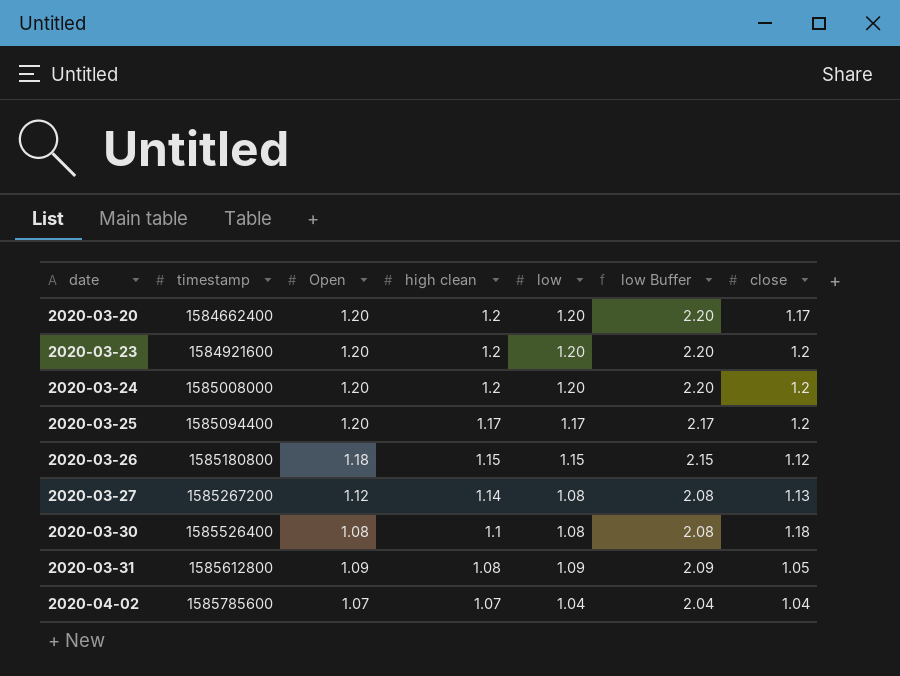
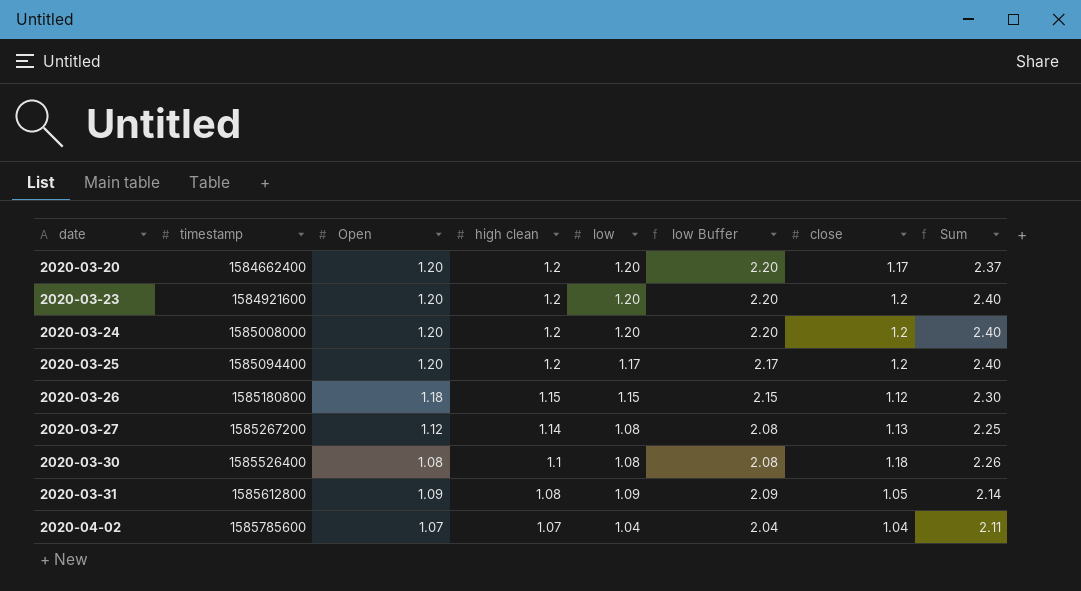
column Sum | formula: none -> [Open] + [close]
2020-03-25 | high clean: 1.17 -> 1.2

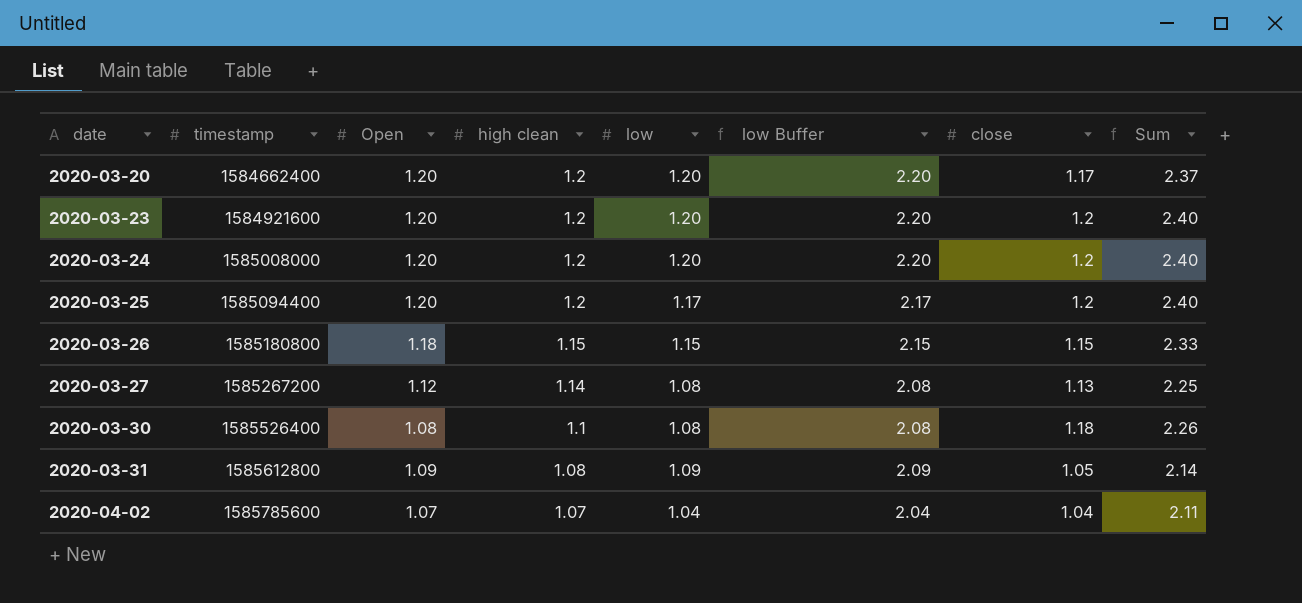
2020-03-26 | close: 1.12 -> 1.15
2020-03-26 | Sum: 2.30 -> 2.33

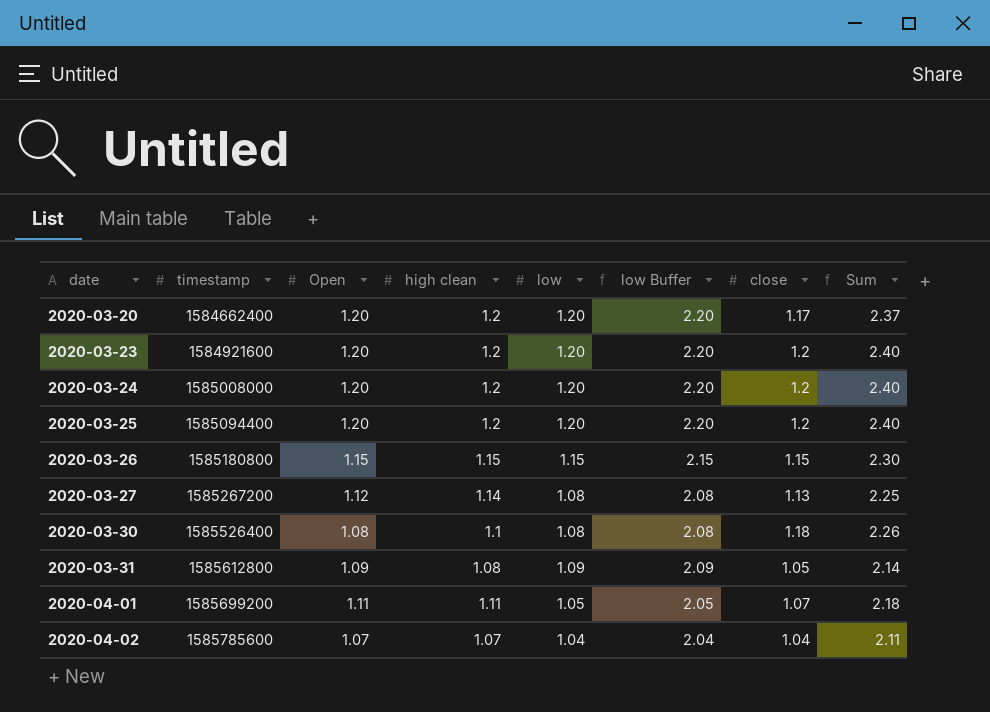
2020-03-25 | low: 1.17 -> 1.20
2020-03-25 | low Buffer: 2.17 -> 2.20
2020-03-26 | Open: 1.18 -> 1.15
2020-03-26 | Sum: 2.33 -> 2.30
row 2020-04-01: none -> 1585699200 | 1.11 | 1.11 | 1.05 | 2.05 | 1.07 | 2.18

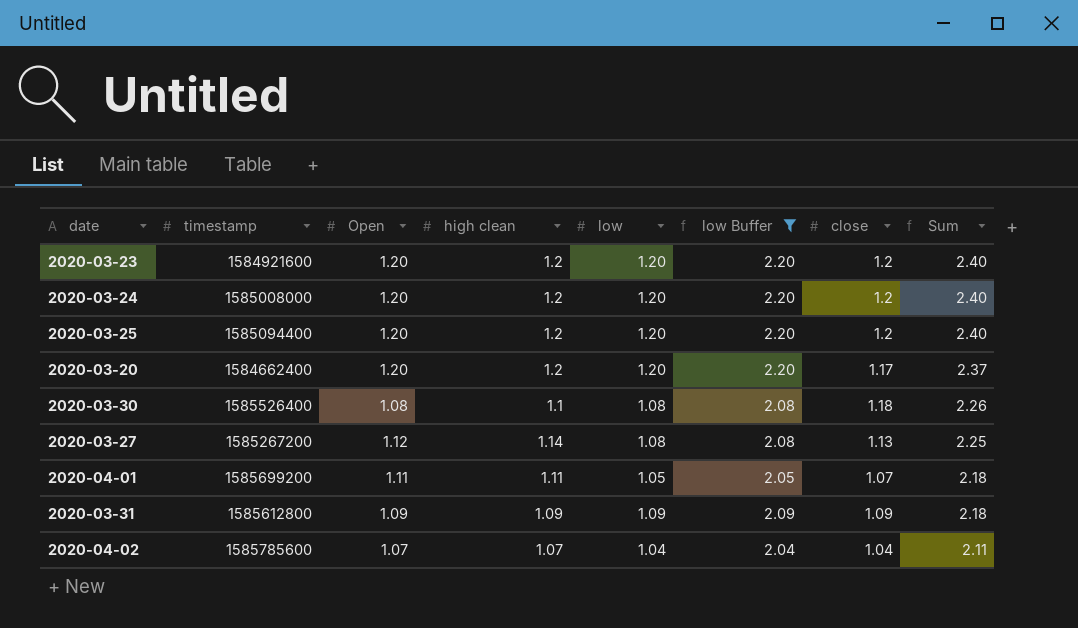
filter: none -> low Buffer != 2.15
row order: date ascending -> Sum descending
2020-03-31 | high clean: 1.08 -> 1.09
2020-03-31 | close: 1.05 -> 1.09
2020-03-31 | Sum: 2.14 -> 2.18

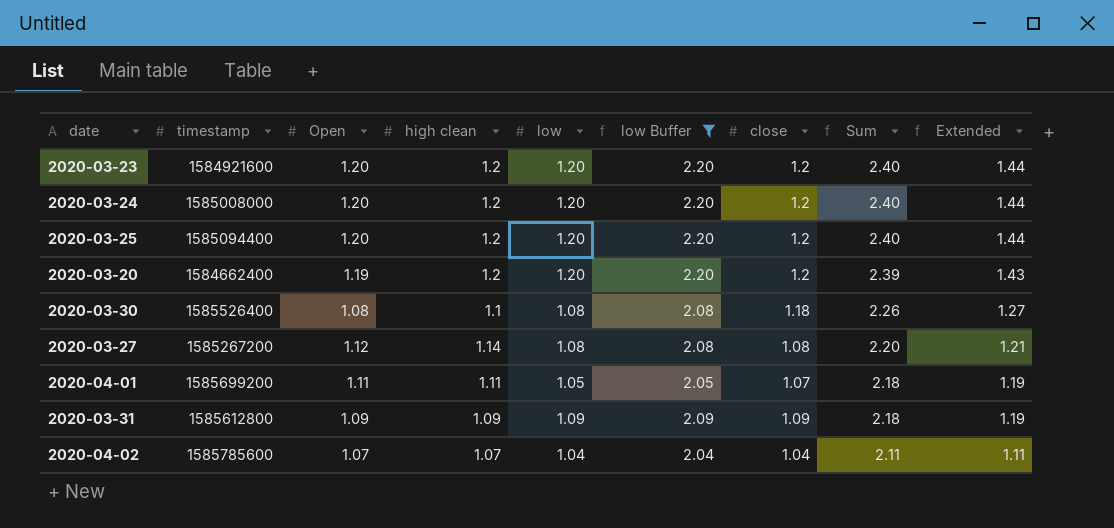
column Extended | formula: none -> [Open] * [close]
2020-03-20 | Open: 1.20 -> 1.19
2020-03-20 | close: 1.17 -> 1.2
2020-03-20 | Sum: 2.37 -> 2.39
2020-03-27 | close: 1.13 -> 1.08
2020-03-27 | Sum: 2.25 -> 2.20

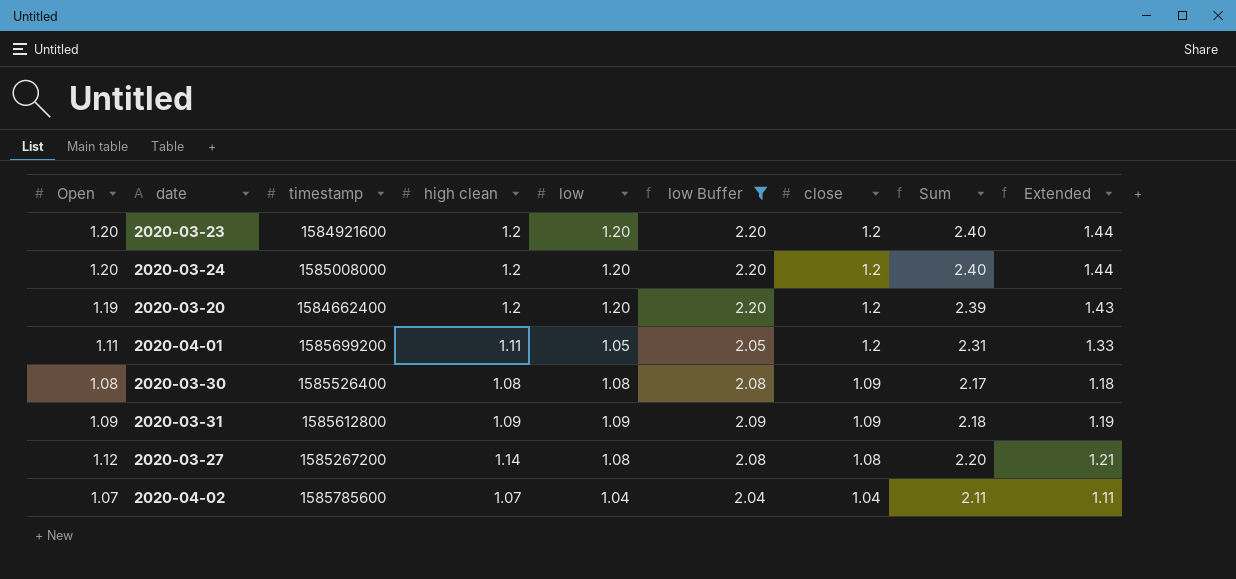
row order: Sum descending -> close descending
column Open | position: 3 -> 1
row 2020-03-25: 1585094400 | 1.20 | 1.2 | 1.20 | 2.20 | 1.2 | 2.40 | 1.44 -> none
2020-04-01 | close: 1.07 -> 1.2
2020-04-01 | Sum: 2.18 -> 2.31
2020-04-01 | Extended: 1.19 -> 1.33
2020-03-30 | high clean: 1.1 -> 1.08
2020-03-30 | close: 1.18 -> 1.09
2020-03-30 | Sum: 2.26 -> 2.17
2020-03-30 | Extended: 1.27 -> 1.18

